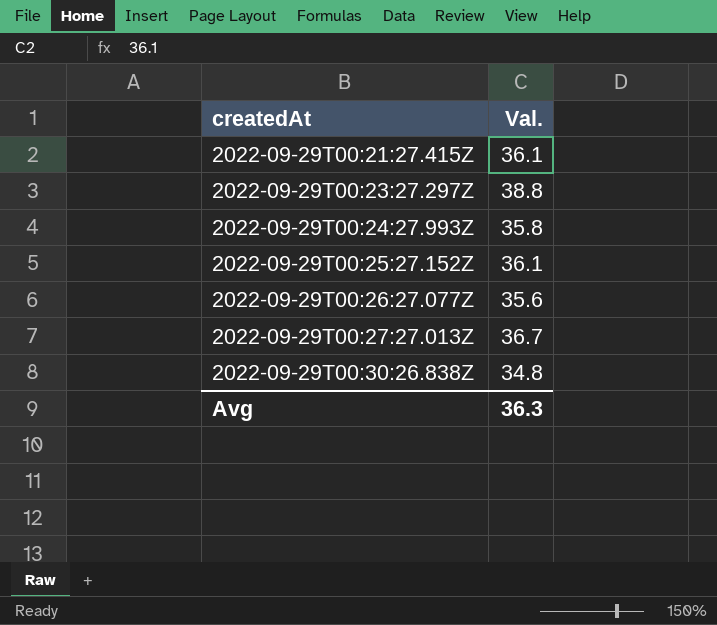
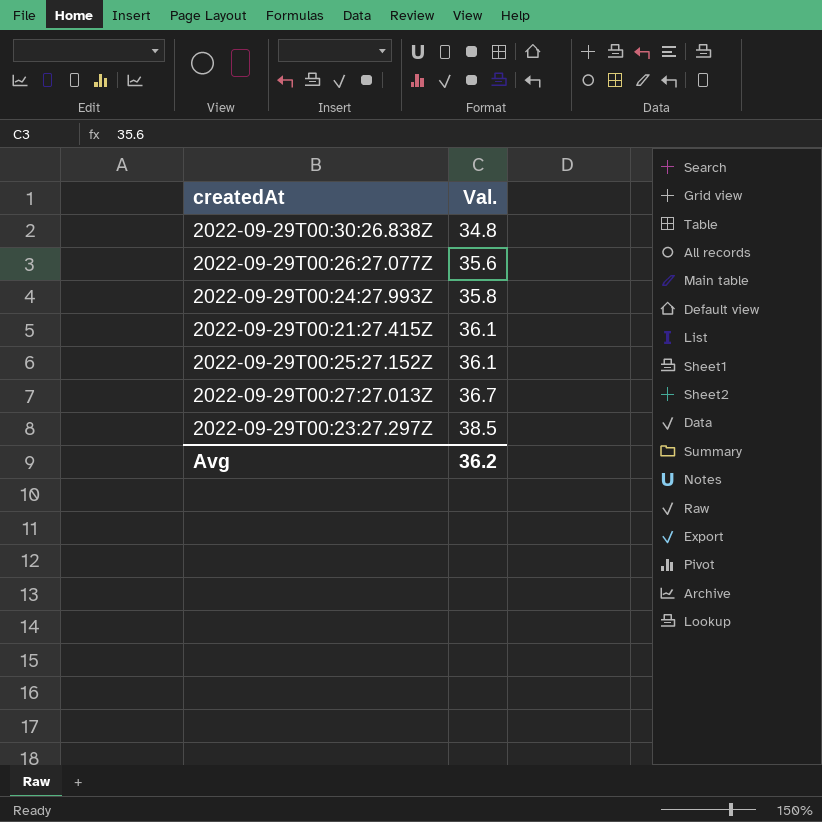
row order: createdAt ascending -> Val. ascending
2022-09-29T00:23:27.297Z | Val.: 38.8 -> 38.5
Avg | Val.: 36.3 -> 36.2

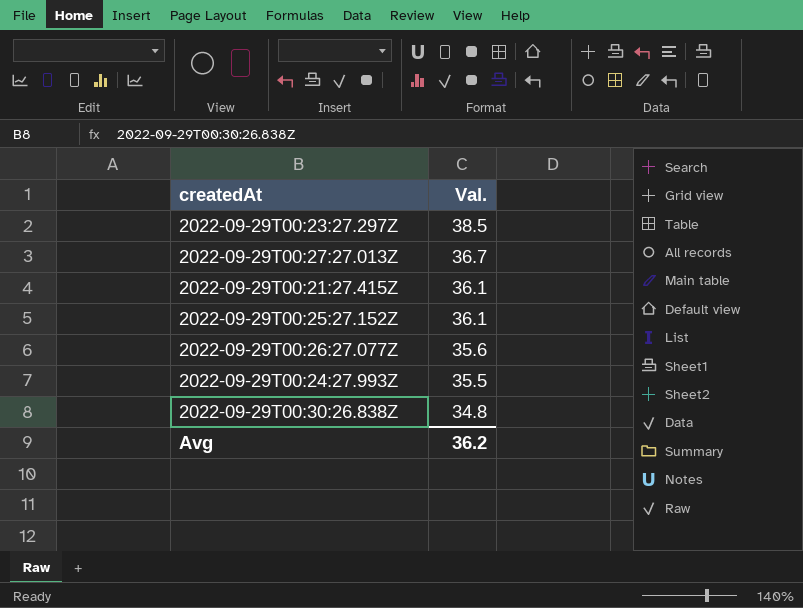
row order: Val. ascending -> Val. descending
2022-09-29T00:24:27.993Z | Val.: 35.8 -> 35.5

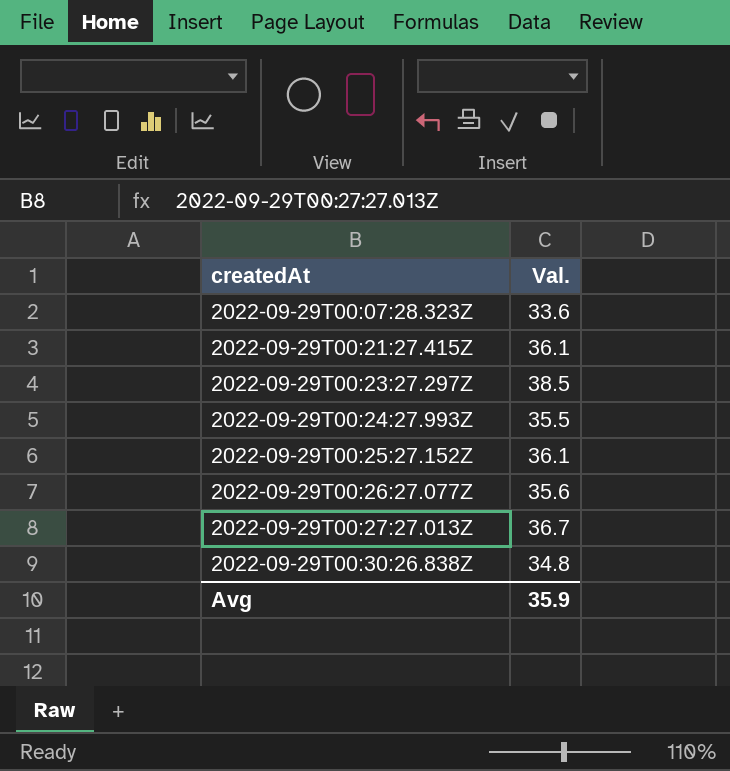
row order: Val. descending -> createdAt ascending
row 2022-09-29T00:07:28.323Z: none -> 33.6
Avg | Val.: 36.2 -> 35.9

